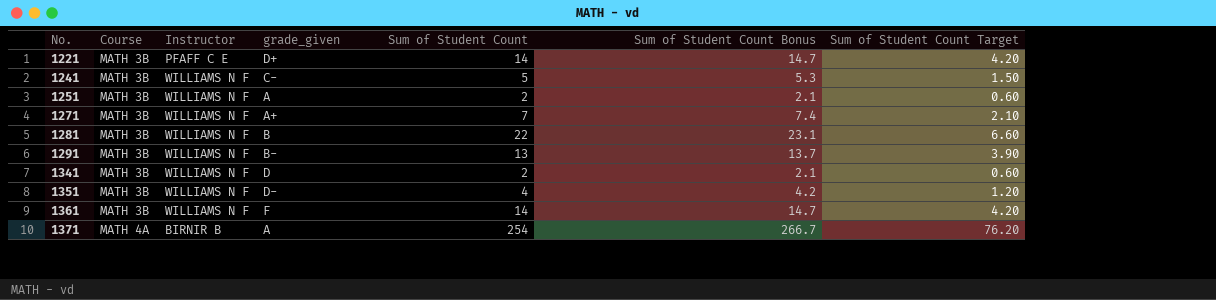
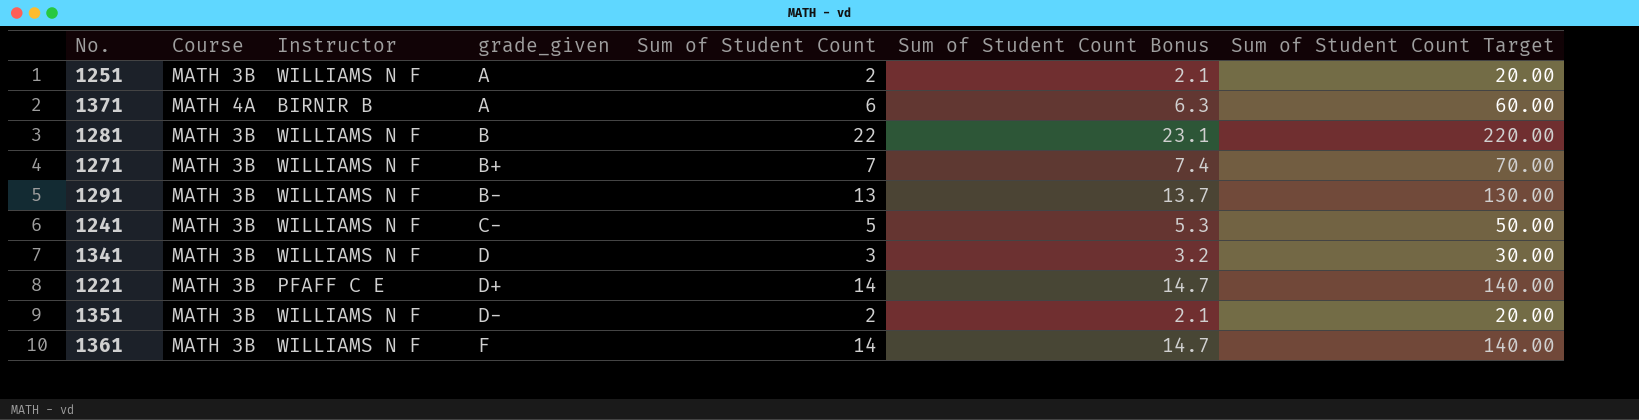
row order: No. ascending -> grade_given ascending
column Sum of Student Count Target | formula: [Sum of Student Count] * 0.3 -> [Sum of Student Count] * 10
1371 | Sum of Student Count: 254 -> 6
1371 | Sum of Student Count Bonus: 266.7 -> 6.3
1271 | grade_given: A+ -> B+
1341 | Sum of Student Count: 2 -> 3
1341 | Sum of Student Count Bonus: 2.1 -> 3.2
1351 | Sum of Student Count: 4 -> 2
1351 | Sum of Student Count Bonus: 4.2 -> 2.1

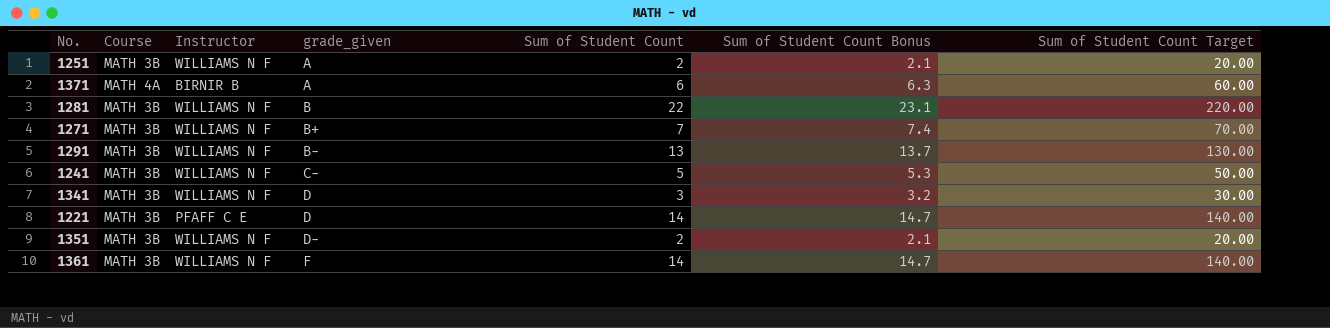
1221 | grade_given: D+ -> D

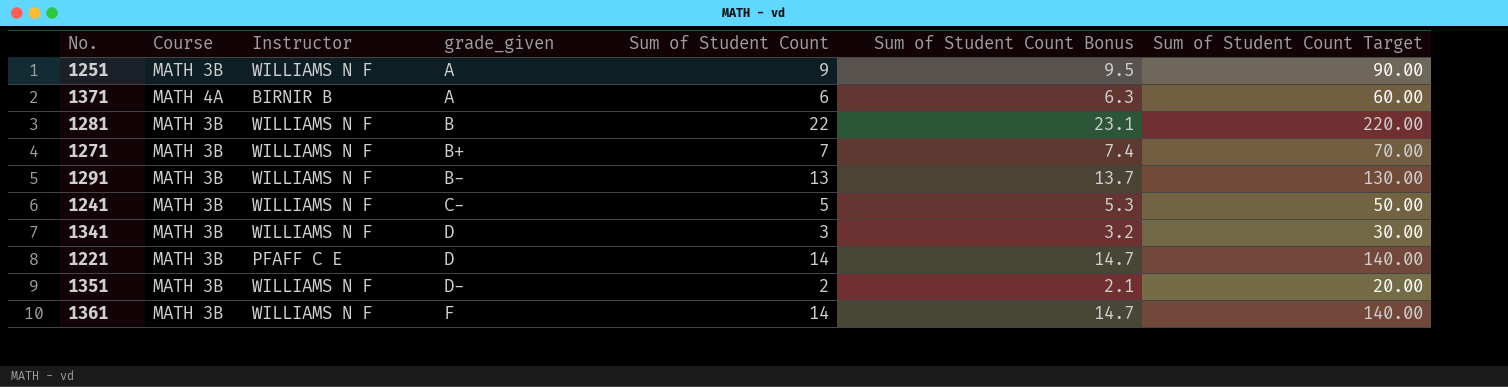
1251 | Sum of Student Count: 2 -> 9
1251 | Sum of Student Count Bonus: 2.1 -> 9.5
1251 | Sum of Student Count Target: 20.00 -> 90.00

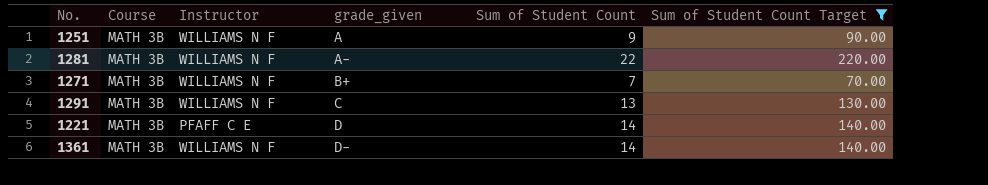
filter: none -> Sum of Student Count Target >= 70.00
column Sum of Student Count Bonus | formula: [Sum of Student Count] * 1.05 -> none
1281 | grade_given: B -> A-
1291 | grade_given: B- -> C
1361 | grade_given: F -> D-

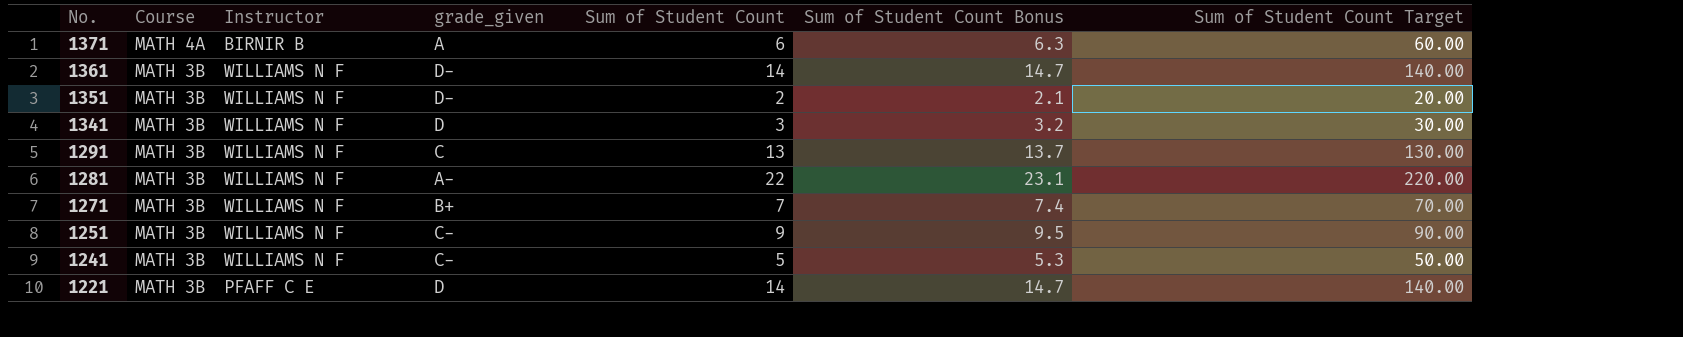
filter: Sum of Student Count Target >= 70.00 -> none
row order: grade_given ascending -> No. descending
column Sum of Student Count Bonus | formula: none -> [Sum of Student Count] * 1.05
1251 | grade_given: A -> C-

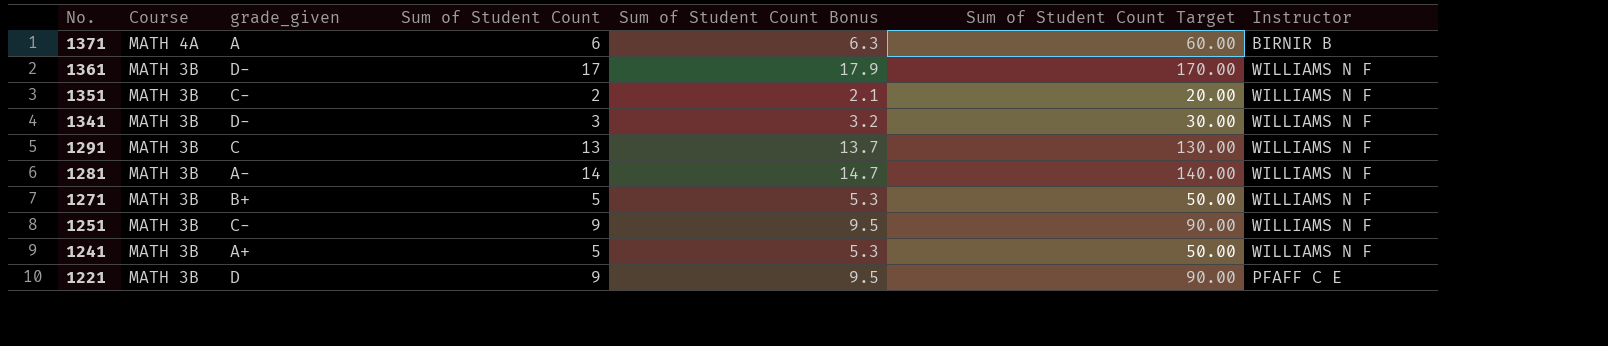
column Instructor | position: 3 -> 7
1361 | Sum of Student Count: 14 -> 17
1361 | Sum of Student Count Bonus: 14.7 -> 17.9
1361 | Sum of Student Count Target: 140.00 -> 170.00
1351 | grade_given: D- -> C-
1341 | grade_given: D -> D-
1281 | Sum of Student Count: 22 -> 14
1281 | Sum of Student Count Bonus: 23.1 -> 14.7
1281 | Sum of Student Count Target: 220.00 -> 140.00
1271 | Sum of Student Count: 7 -> 5
1271 | Sum of Student Count Bonus: 7.4 -> 5.3
1271 | Sum of Student Count Target: 70.00 -> 50.00
1241 | grade_given: C- -> A+
1221 | Sum of Student Count: 14 -> 9
1221 | Sum of Student Count Bonus: 14.7 -> 9.5
1221 | Sum of Student Count Target: 140.00 -> 90.00

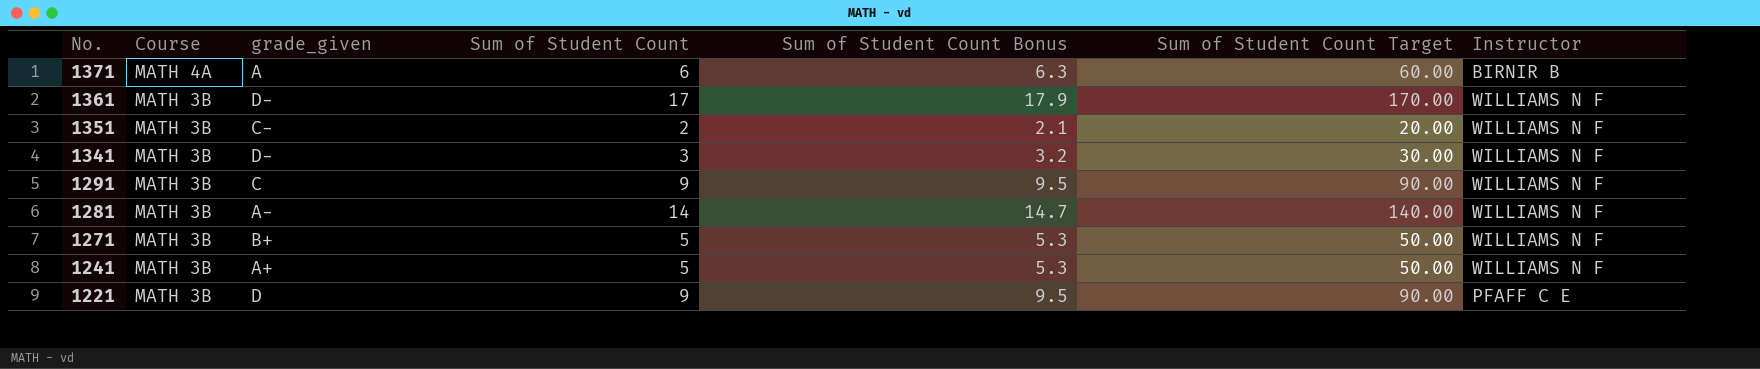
row 1251: MATH 3B | C- | 9 | 9.5 | 90.00 | WILLIAMS N F -> none
1291 | Sum of Student Count: 13 -> 9
1291 | Sum of Student Count Bonus: 13.7 -> 9.5
1291 | Sum of Student Count Target: 130.00 -> 90.00

